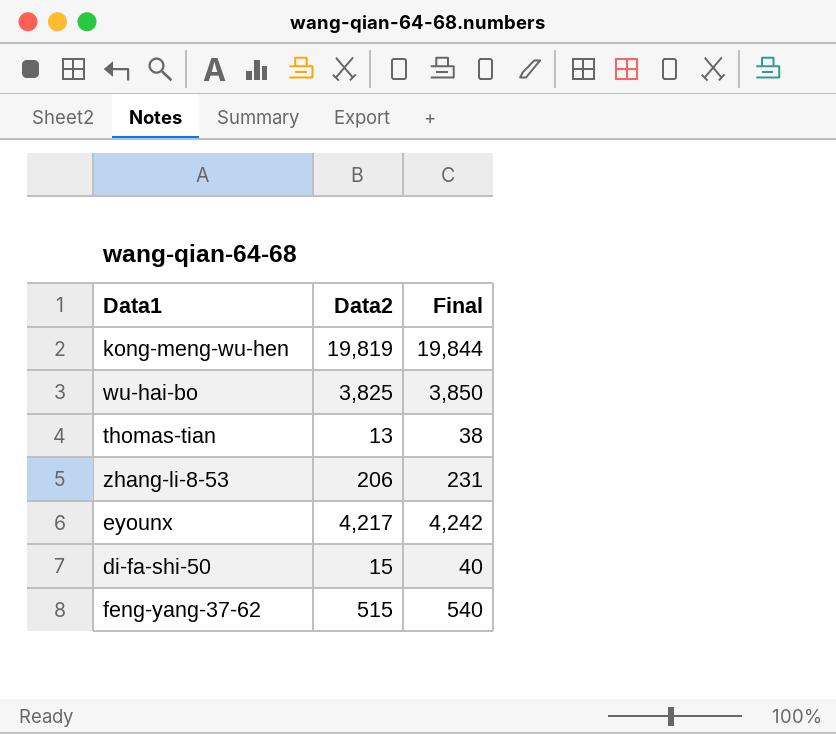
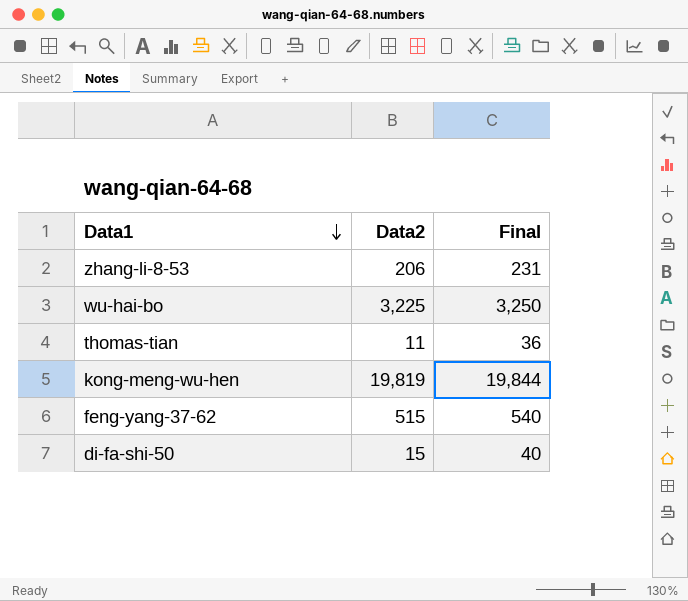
row order: none -> Data1 descending
row eyounx: 4,217 | 4,242 -> none
wu-hai-bo | Data2: 3,825 -> 3,225
wu-hai-bo | Final: 3,850 -> 3,250
thomas-tian | Data2: 13 -> 11
thomas-tian | Final: 38 -> 36

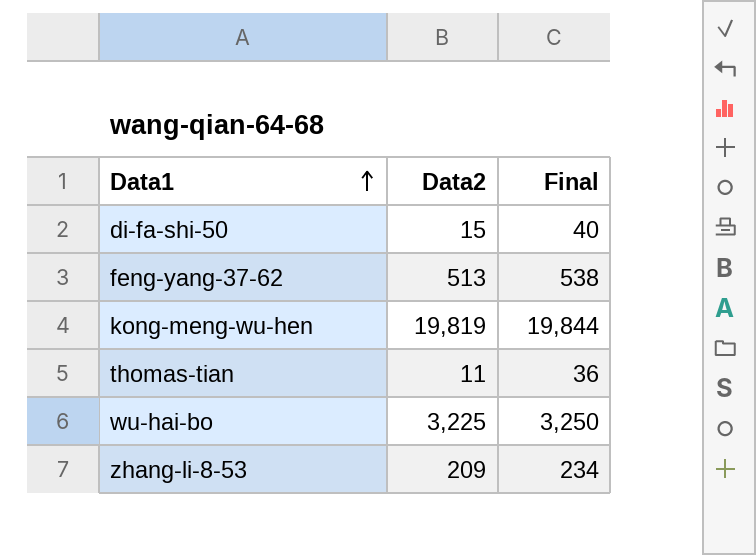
row order: Data1 descending -> Data1 ascending
feng-yang-37-62 | Data2: 515 -> 513
feng-yang-37-62 | Final: 540 -> 538
zhang-li-8-53 | Data2: 206 -> 209
zhang-li-8-53 | Final: 231 -> 234

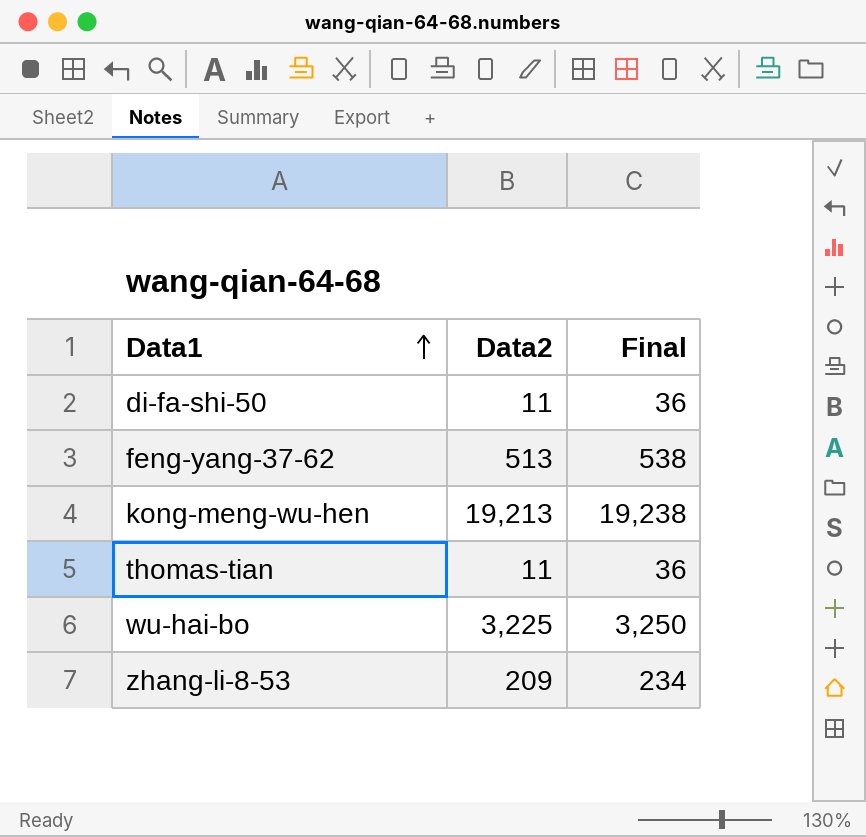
di-fa-shi-50 | Data2: 15 -> 11
di-fa-shi-50 | Final: 40 -> 36
kong-meng-wu-hen | Data2: 19,819 -> 19,213
kong-meng-wu-hen | Final: 19,844 -> 19,238

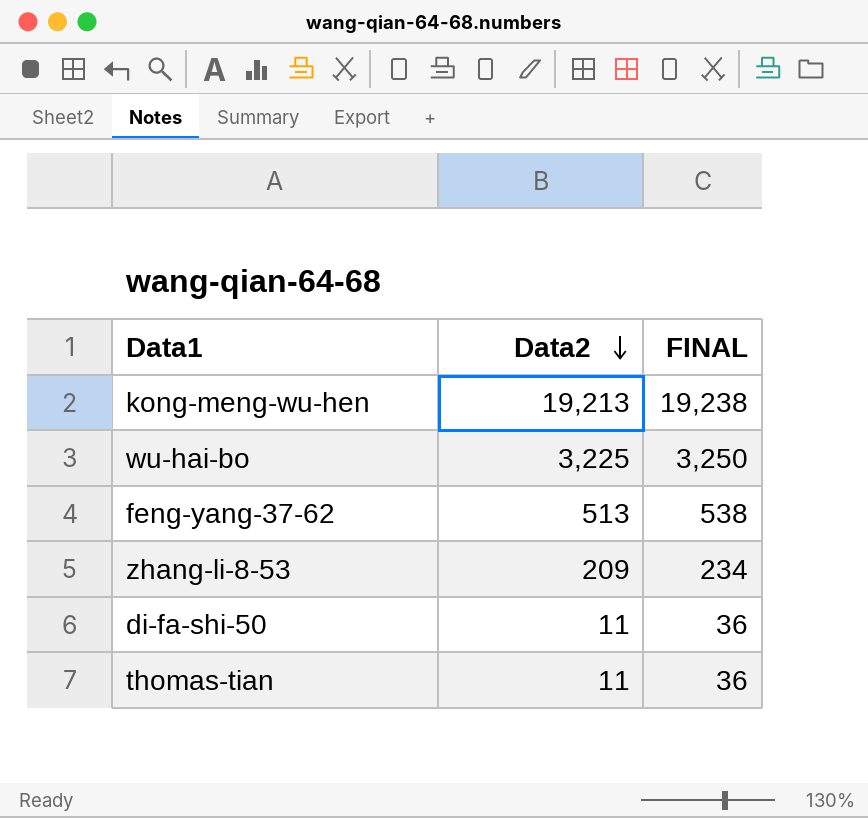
row order: Data1 ascending -> Data2 descending
column name: Final -> FINAL

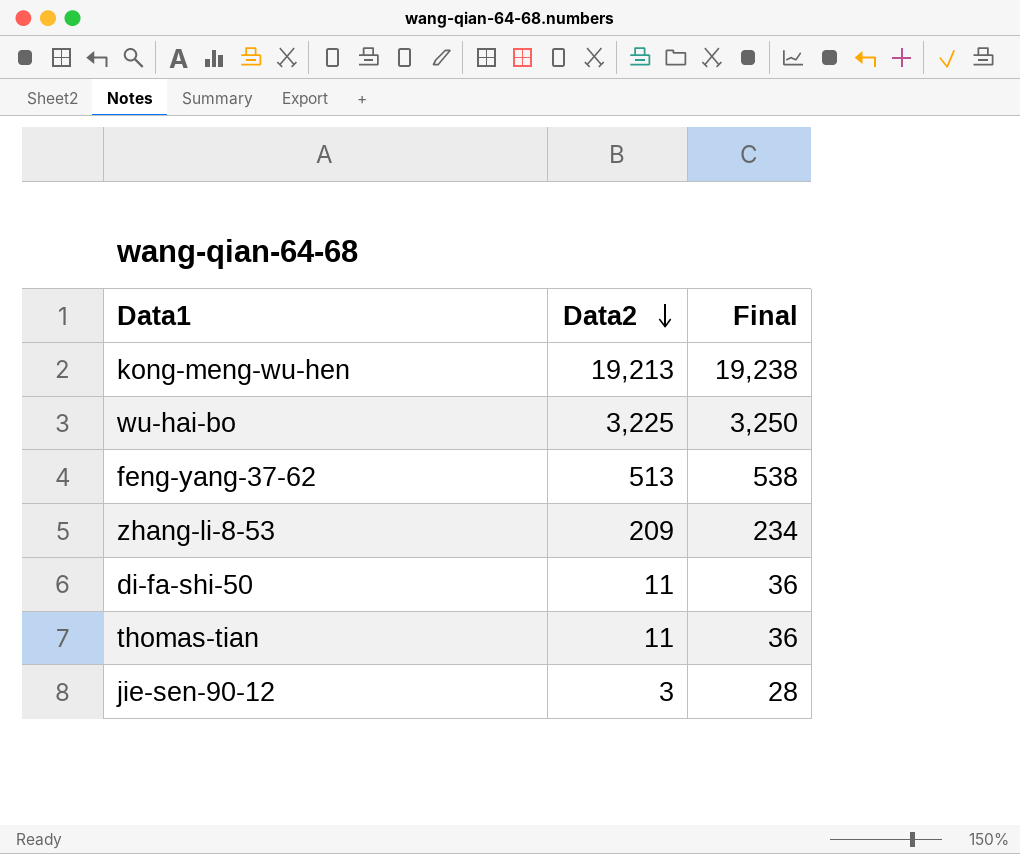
column name: FINAL -> Final
row jie-sen-90-12: none -> 3 | 28

